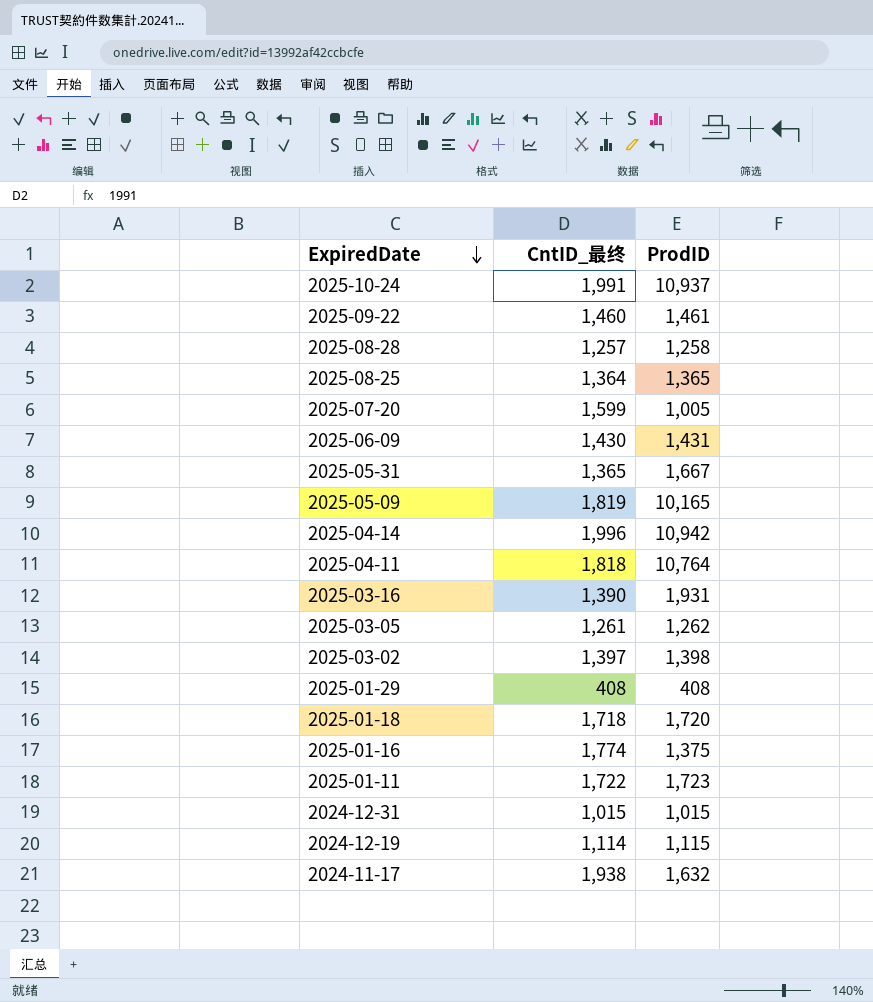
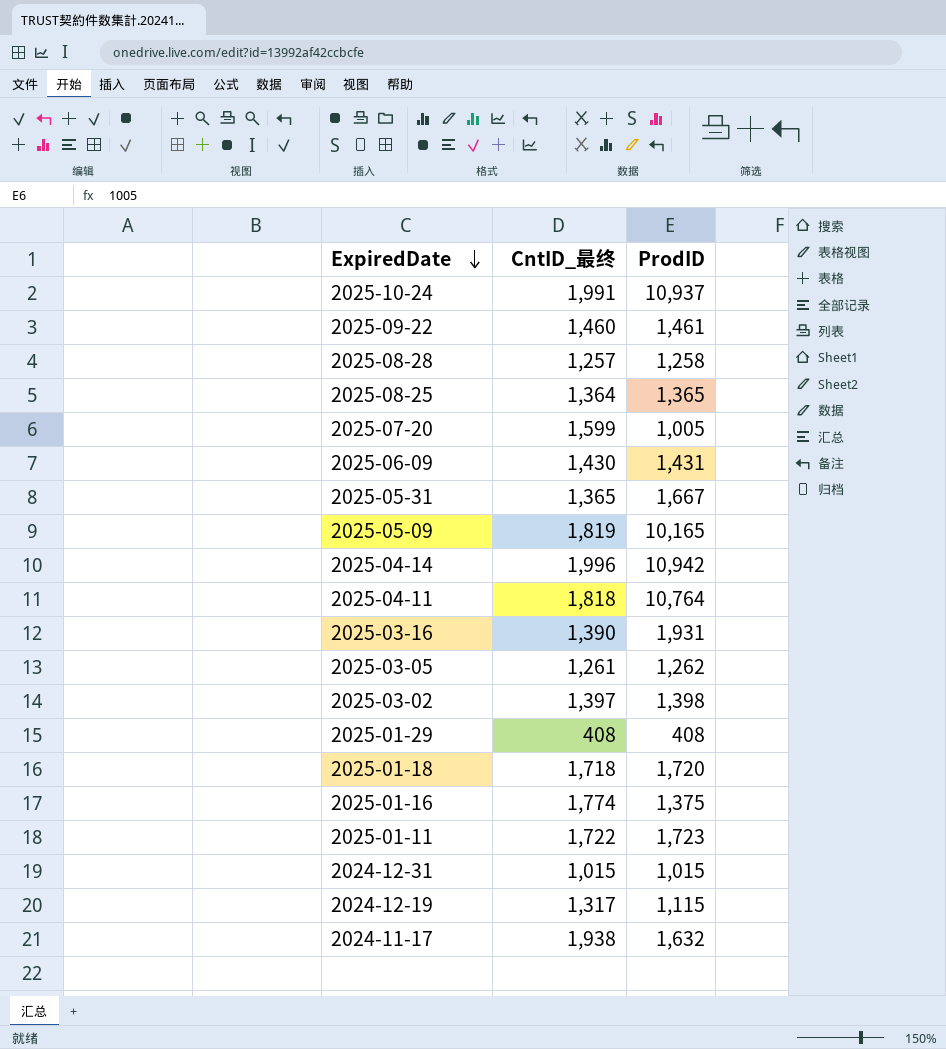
2024-12-19 | CntID_最终: 1,114 -> 1,317

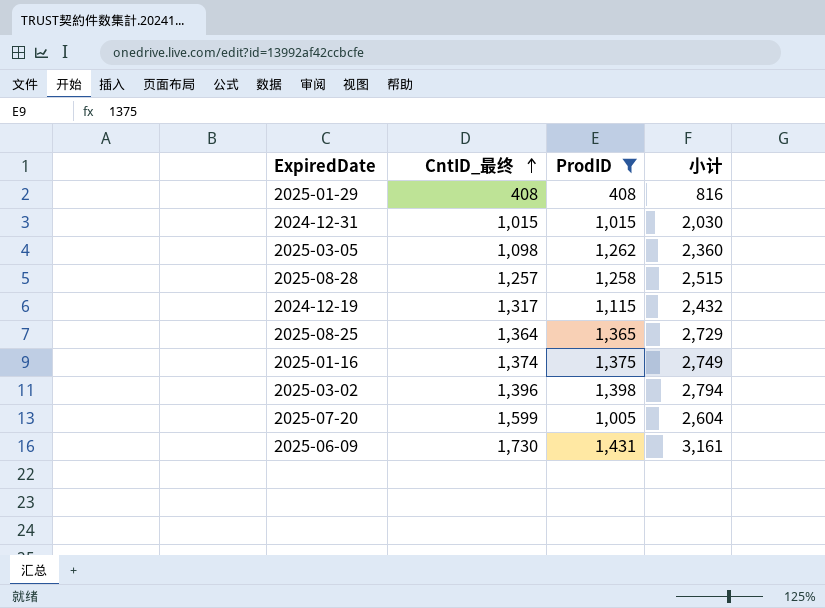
filter: none -> ProdID <= 1,431
row order: ExpiredDate descending -> CntID_最终 ascending
column 小计 | formula: none -> [CntID_最终] + [ProdID]
2025-03-05 | CntID_最终: 1,261 -> 1,098
2025-01-16 | CntID_最终: 1,774 -> 1,374
2025-03-02 | CntID_最终: 1,397 -> 1,396
2025-06-09 | CntID_最终: 1,430 -> 1,730

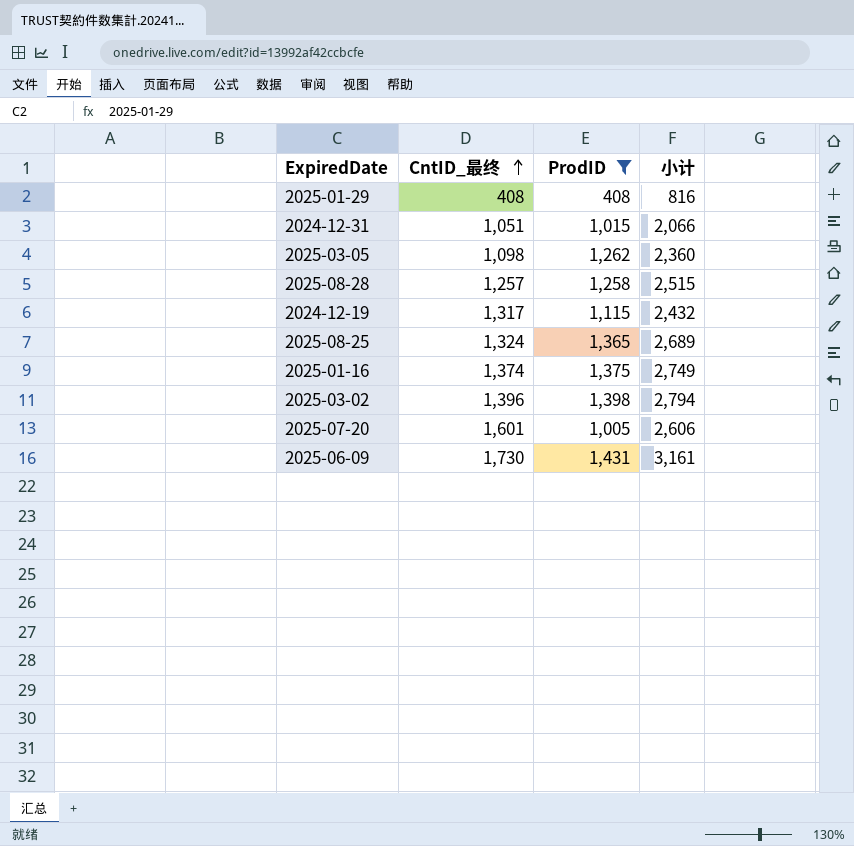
2024-12-31 | CntID_最终: 1,015 -> 1,051
2024-12-31 | 小计: 2,030 -> 2,066
2025-08-25 | CntID_最终: 1,364 -> 1,324
2025-08-25 | 小计: 2,729 -> 2,689
2025-07-20 | CntID_最终: 1,599 -> 1,601
2025-07-20 | 小计: 2,604 -> 2,606

